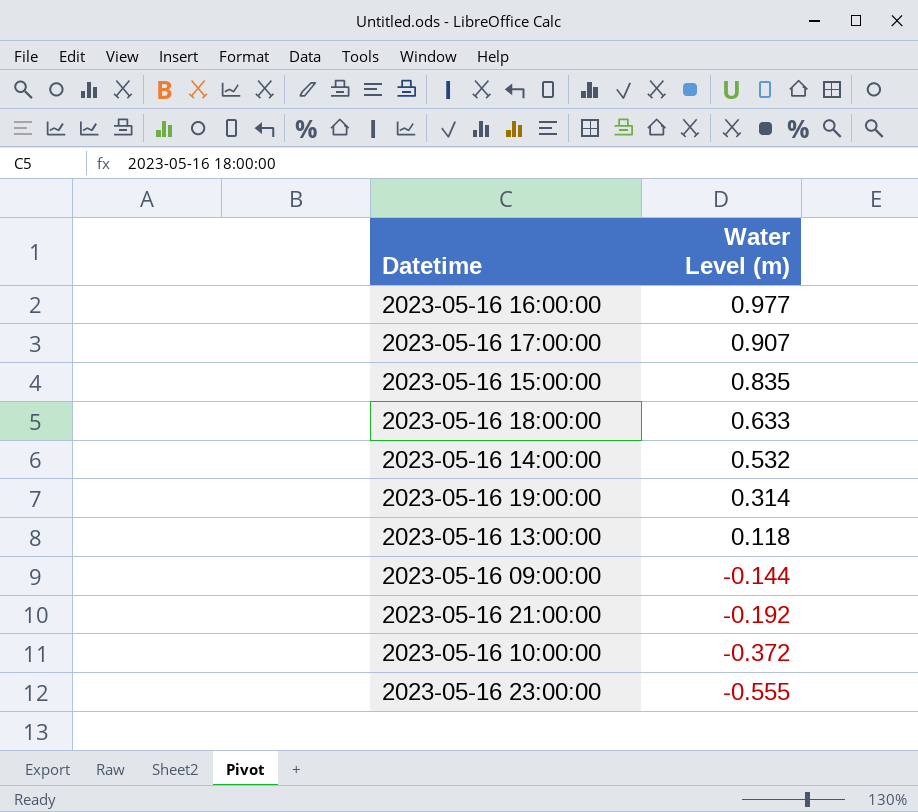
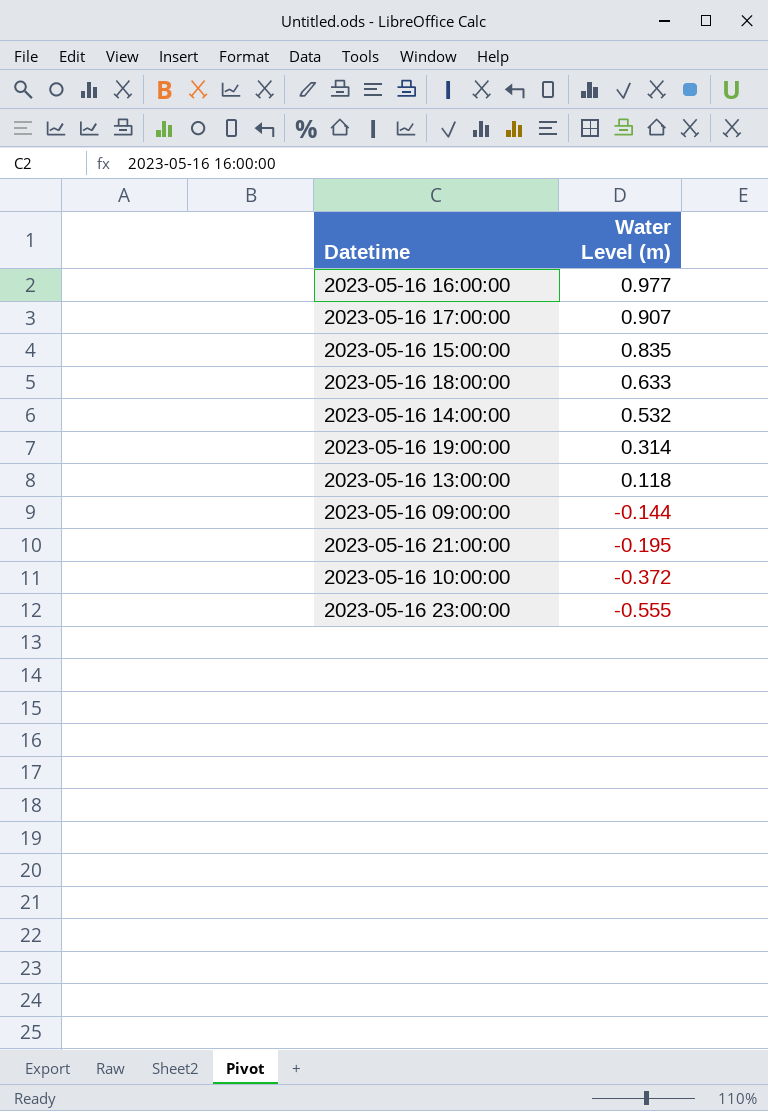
2023-05-16 21:00:00 | Water Level (m): -0.192 -> -0.195

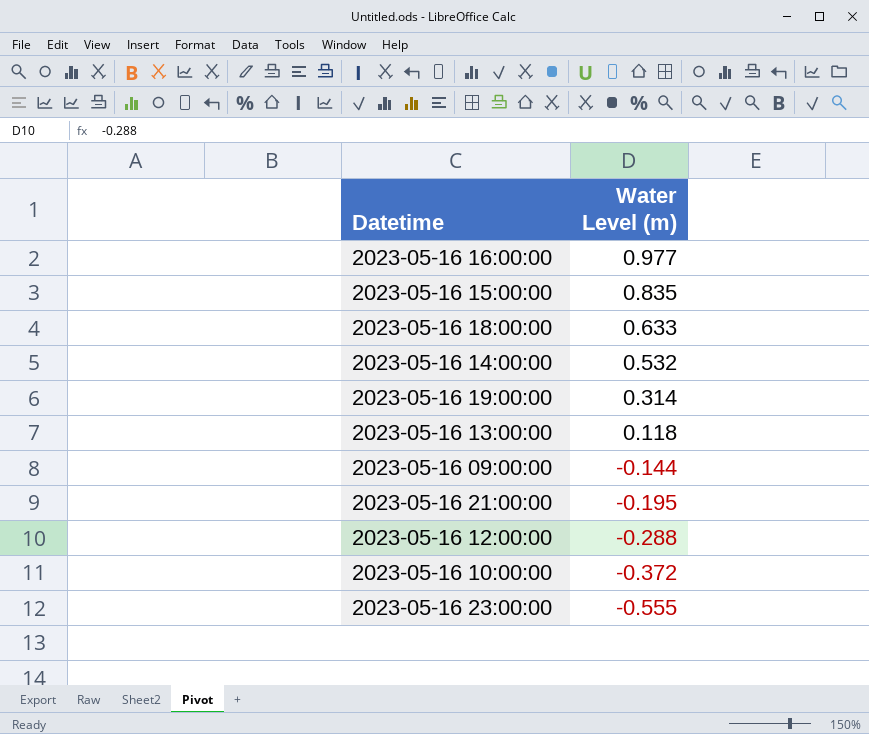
row 2023-05-16 17:00:00: 0.907 -> none
row 2023-05-16 12:00:00: none -> -0.288

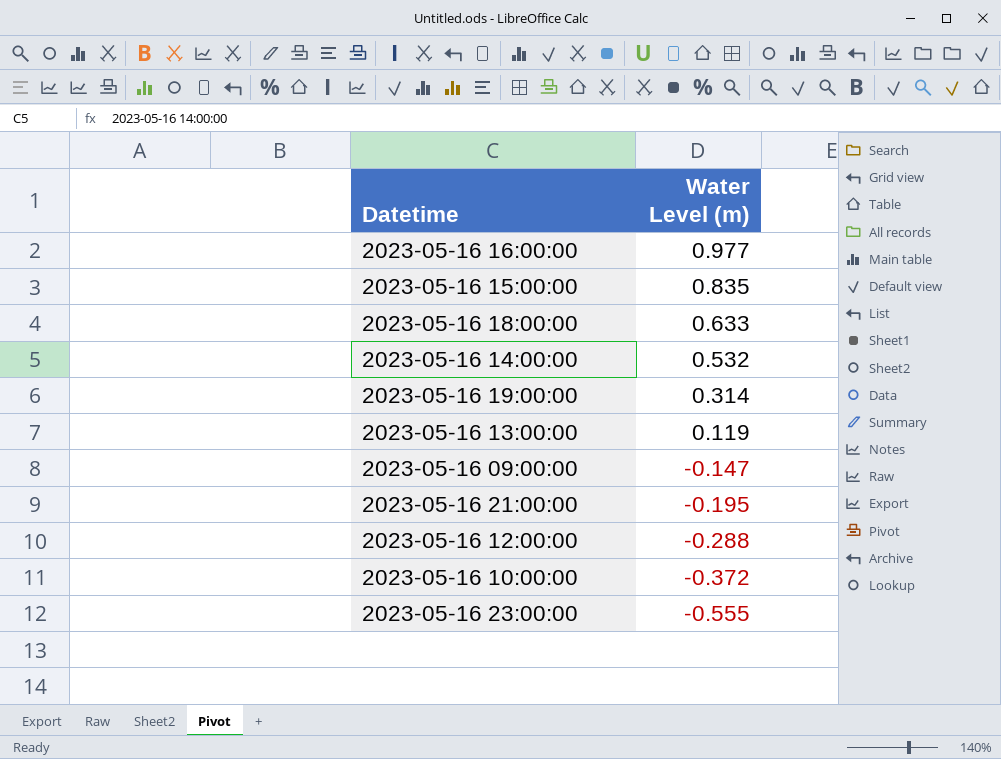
2023-05-16 13:00:00 | Water Level (m): 0.118 -> 0.119
2023-05-16 09:00:00 | Water Level (m): -0.144 -> -0.147

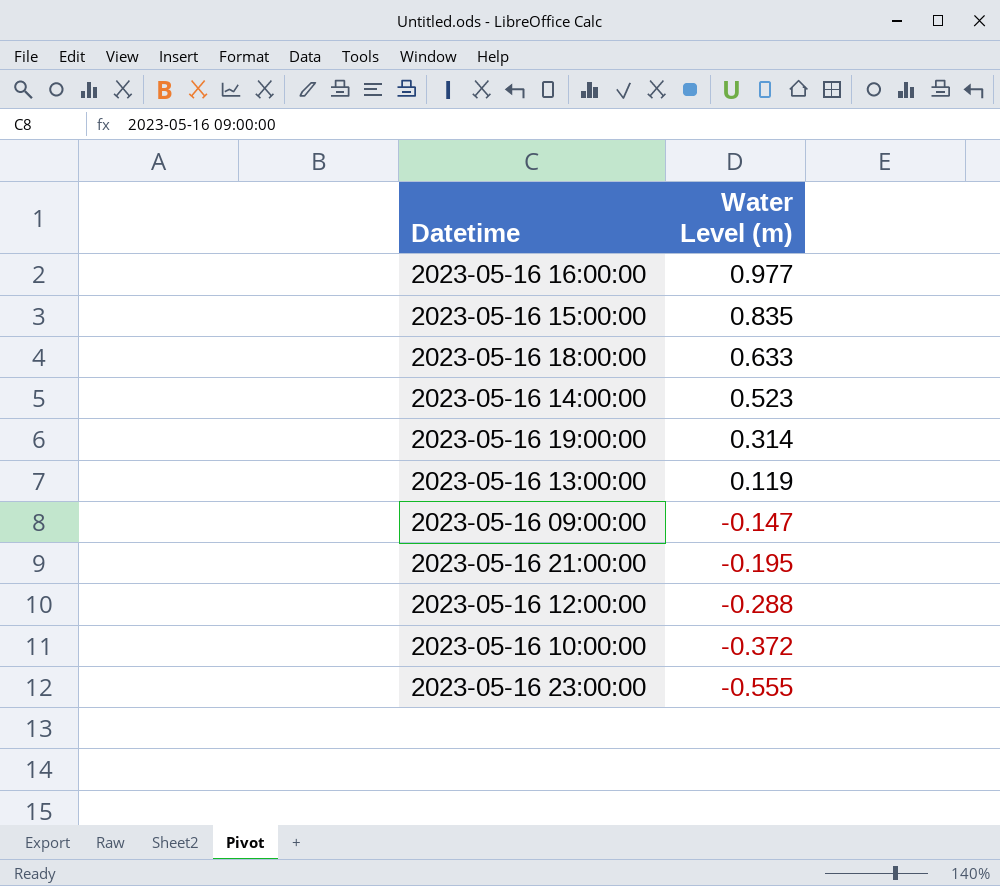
2023-05-16 14:00:00 | Water Level (m): 0.532 -> 0.523

